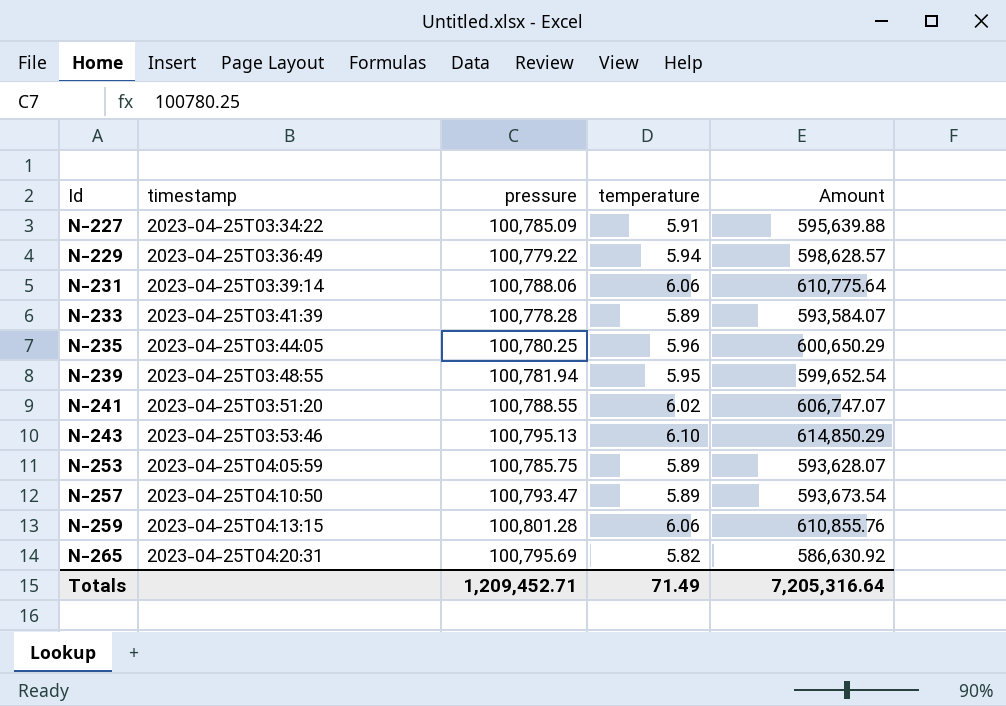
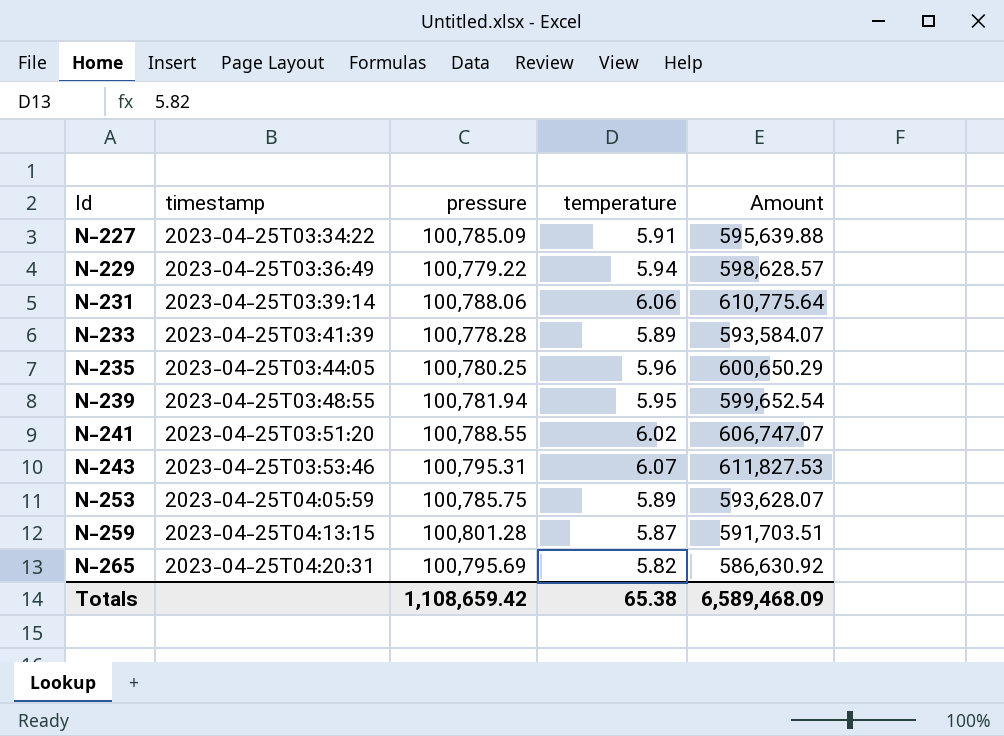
row N-257: 2023-04-25T04:10:50 | 100,793.47 | 5.89 | 593,673.54 -> none
N-243 | pressure: 100,795.13 -> 100,795.31
N-243 | temperature: 6.10 -> 6.07
N-243 | Amount: 614,850.29 -> 611,827.53
N-259 | temperature: 6.06 -> 5.87
N-259 | Amount: 610,855.76 -> 591,703.51
Totals | pressure: 1,209,452.71 -> 1,108,659.42
Totals | temperature: 71.49 -> 65.38
Totals | Amount: 7,205,316.64 -> 6,589,468.09

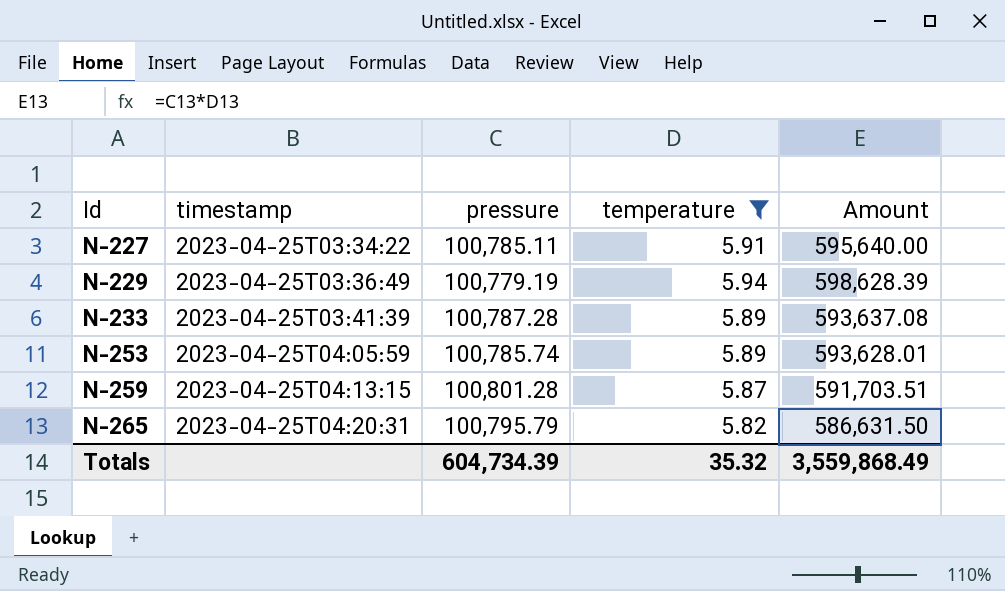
filter: none -> temperature <= 5.94
N-227 | pressure: 100,785.09 -> 100,785.11
N-227 | Amount: 595,639.88 -> 595,640.00
N-229 | pressure: 100,779.22 -> 100,779.19
N-229 | Amount: 598,628.57 -> 598,628.39
N-233 | pressure: 100,778.28 -> 100,787.28
N-233 | Amount: 593,584.07 -> 593,637.08
N-253 | pressure: 100,785.75 -> 100,785.74
N-253 | Amount: 593,628.07 -> 593,628.01
N-265 | pressure: 100,795.69 -> 100,795.79
N-265 | Amount: 586,630.92 -> 586,631.50
Totals | pressure: 1,108,659.42 -> 604,734.39
Totals | temperature: 65.38 -> 35.32
Totals | Amount: 6,589,468.09 -> 3,559,868.49

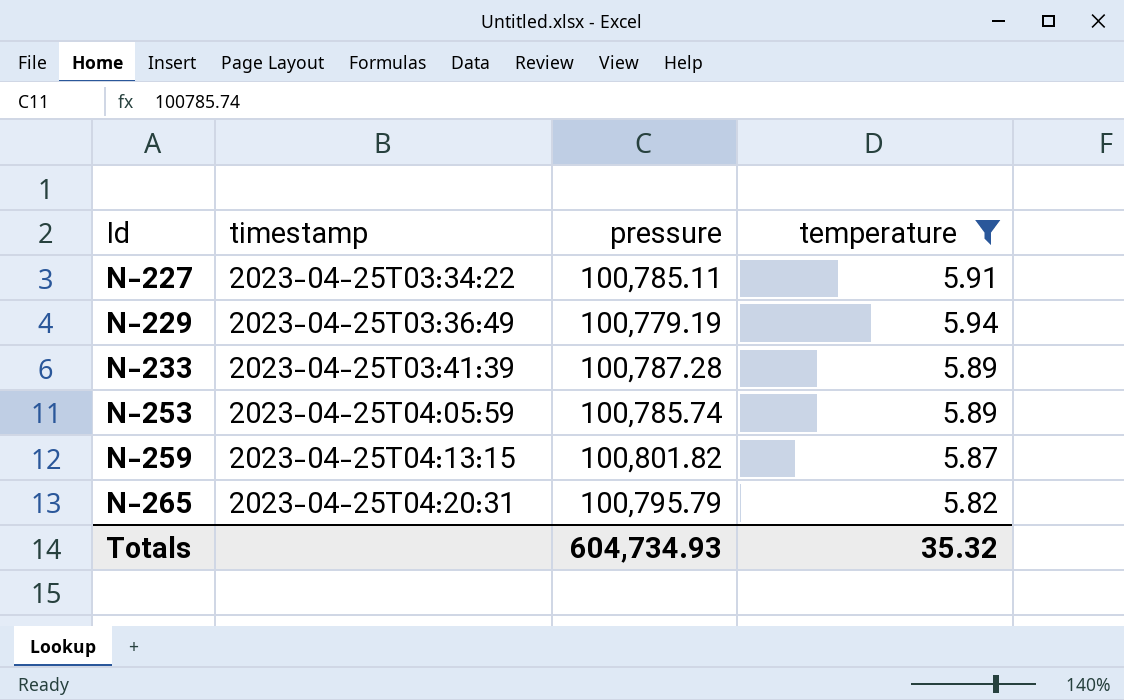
column Amount | formula: [pressure] * [temperature] -> none
N-259 | pressure: 100,801.28 -> 100,801.82
Totals | pressure: 604,734.39 -> 604,734.93

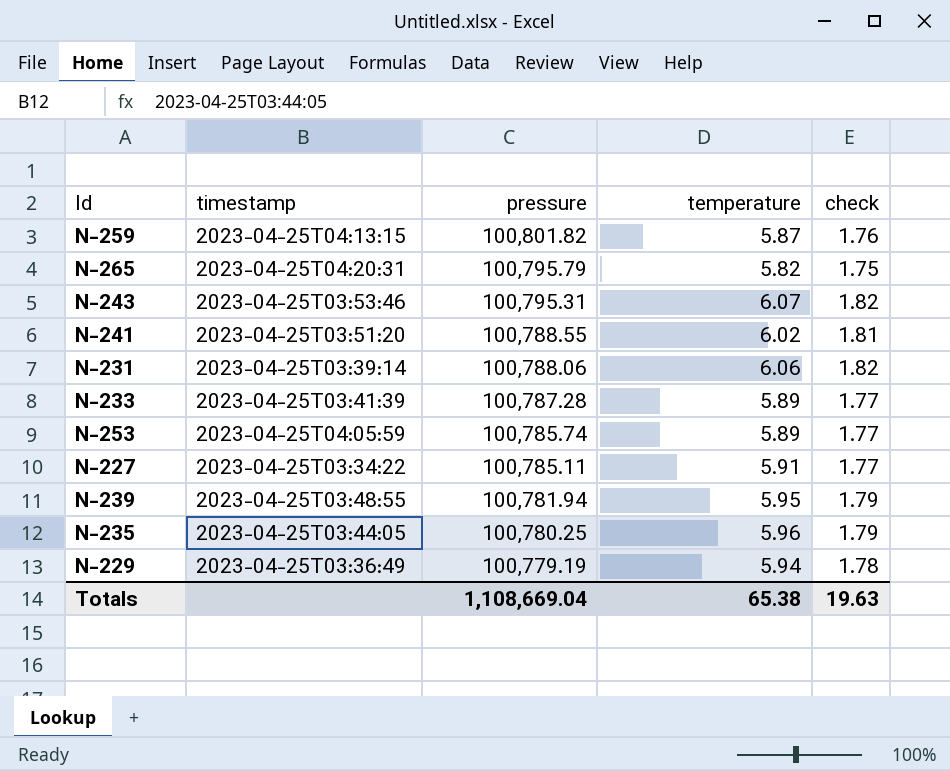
filter: temperature <= 5.94 -> none
row order: Id ascending -> pressure descending
column check | formula: none -> [temperature] * 0.3
Totals | pressure: 604,734.93 -> 1,108,669.04
Totals | temperature: 35.32 -> 65.38

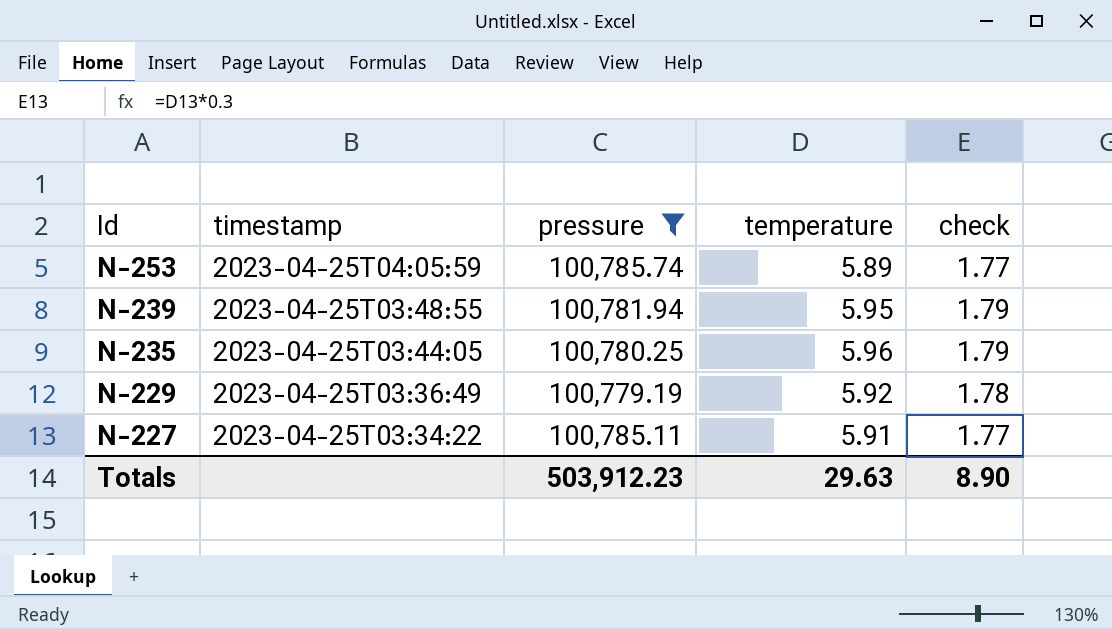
filter: none -> pressure <= 100,785.74
row order: pressure descending -> Id descending
N-229 | temperature: 5.94 -> 5.92
Totals | pressure: 1,108,669.04 -> 503,912.23
Totals | temperature: 65.38 -> 29.63
Totals | check: 19.63 -> 8.90

